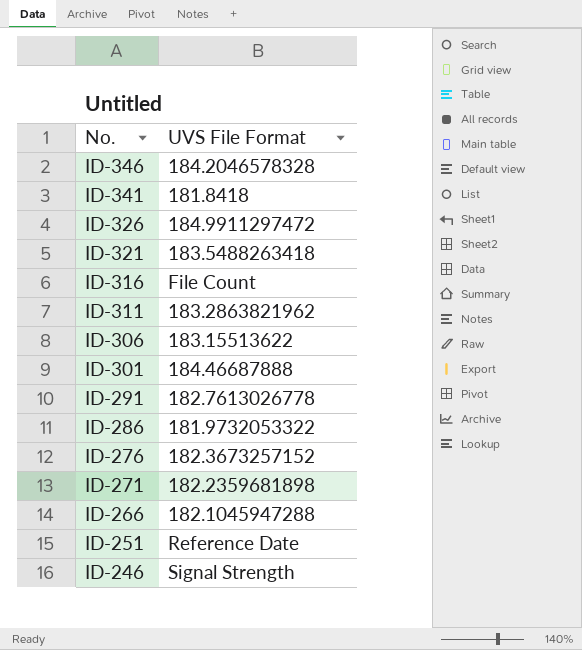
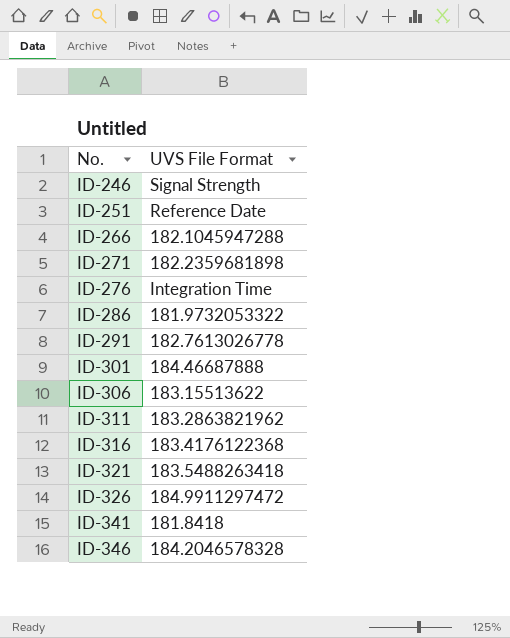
row order: No. descending -> No. ascending
ID-276 | UVS File Format: 182.3673257152 -> Integration Time
ID-316 | UVS File Format: File Count -> 183.4176122368

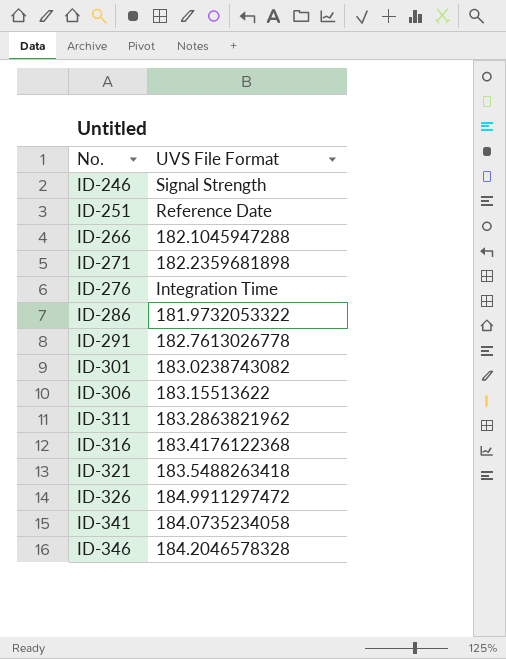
ID-301 | UVS File Format: 184.46687888 -> 183.0238743082
ID-341 | UVS File Format: 181.8418 -> 184.0735234058

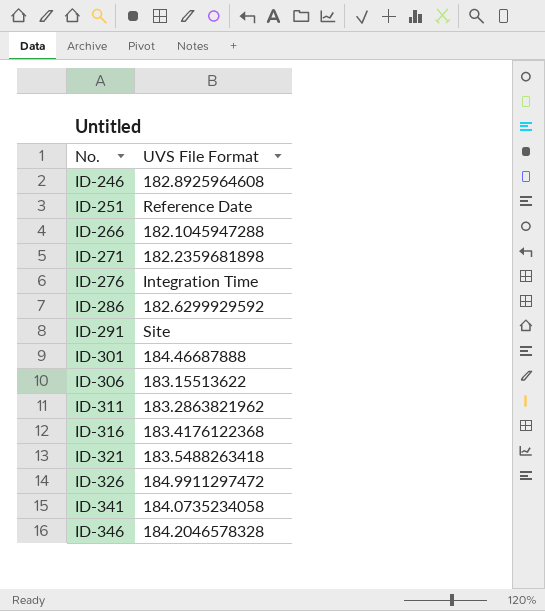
ID-246 | UVS File Format: Signal Strength -> 182.8925964608
ID-286 | UVS File Format: 181.9732053322 -> 182.6299929592
ID-291 | UVS File Format: 182.7613026778 -> Site
ID-301 | UVS File Format: 183.0238743082 -> 184.46687888

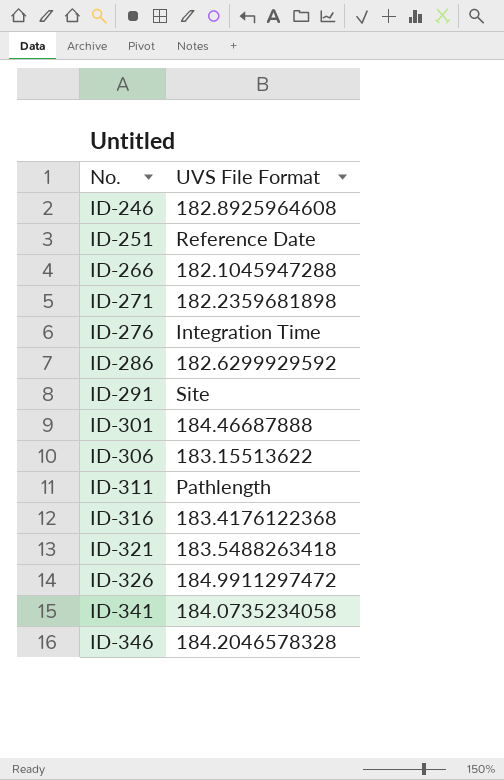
ID-311 | UVS File Format: 183.2863821962 -> Pathlength

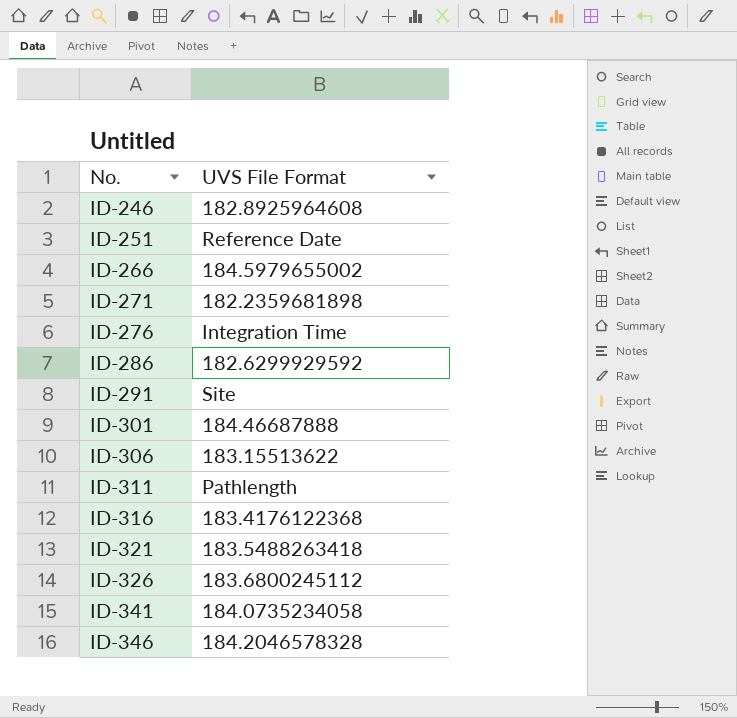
ID-266 | UVS File Format: 182.1045947288 -> 184.5979655002
ID-326 | UVS File Format: 184.9911297472 -> 183.6800245112

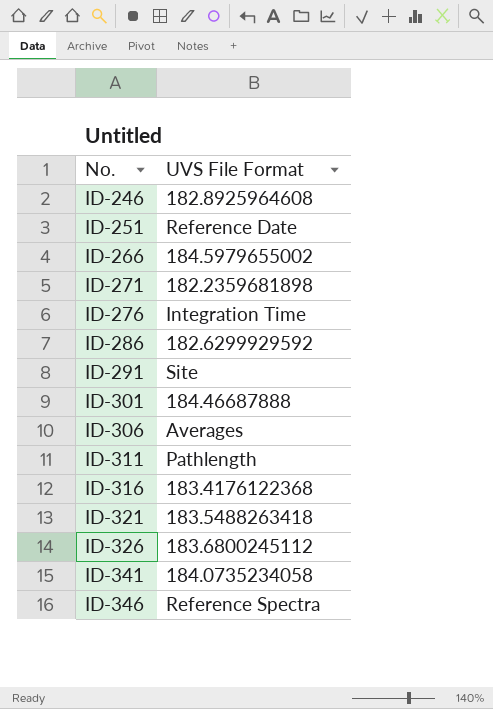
ID-306 | UVS File Format: 183.15513622 -> Averages
ID-346 | UVS File Format: 184.2046578328 -> Reference Spectra

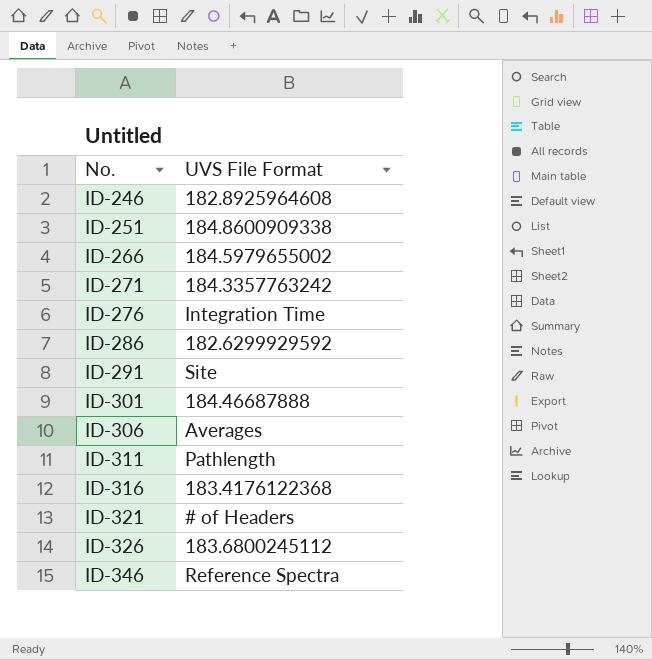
row ID-341: 184.0735234058 -> none
ID-251 | UVS File Format: Reference Date -> 184.8600909338
ID-271 | UVS File Format: 182.2359681898 -> 184.3357763242
ID-321 | UVS File Format: 183.5488263418 -> # of Headers

